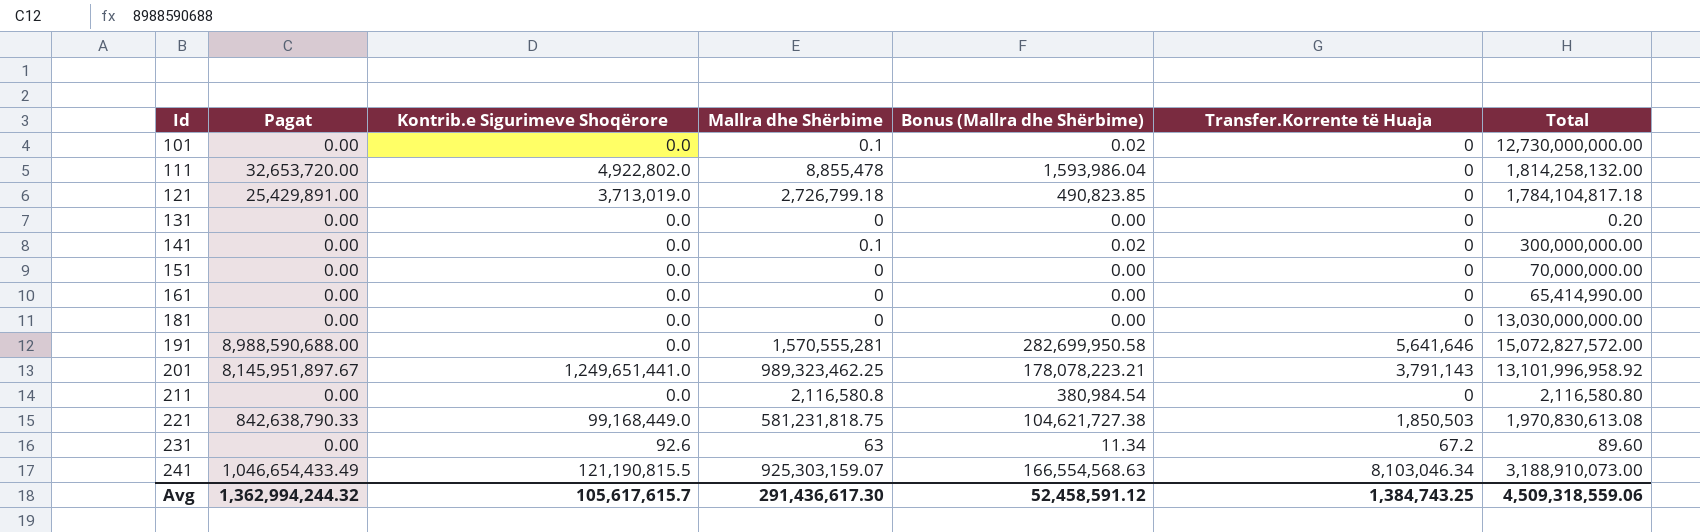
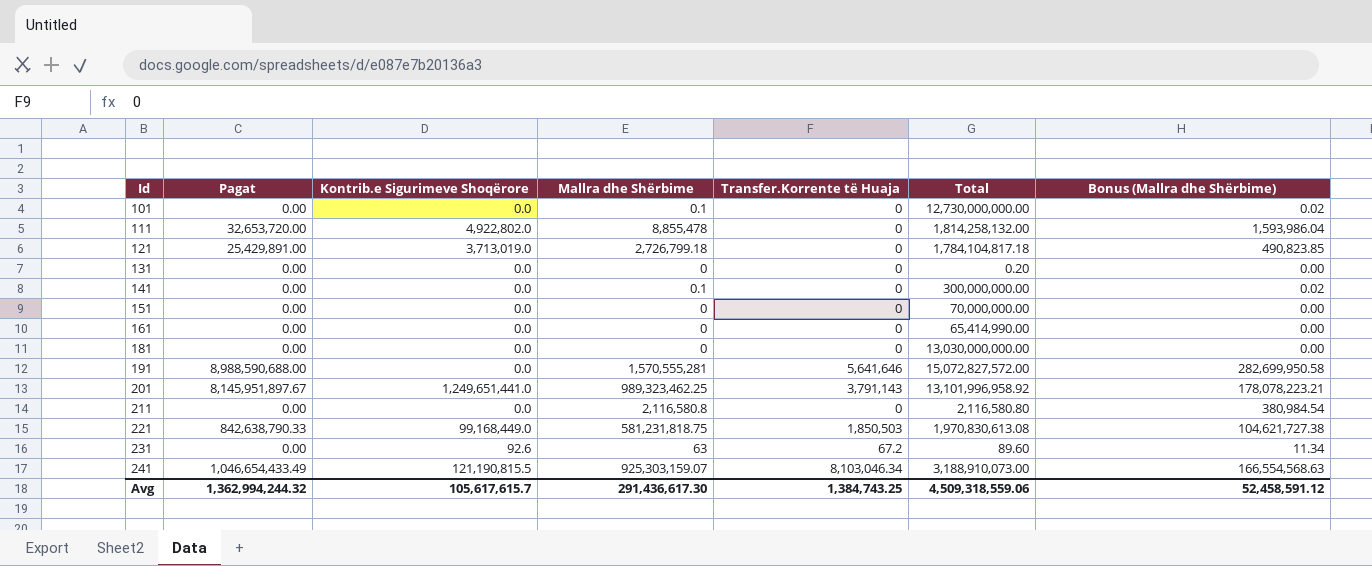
column Bonus (Mallra dhe Shërbime) | position: 5 -> 7

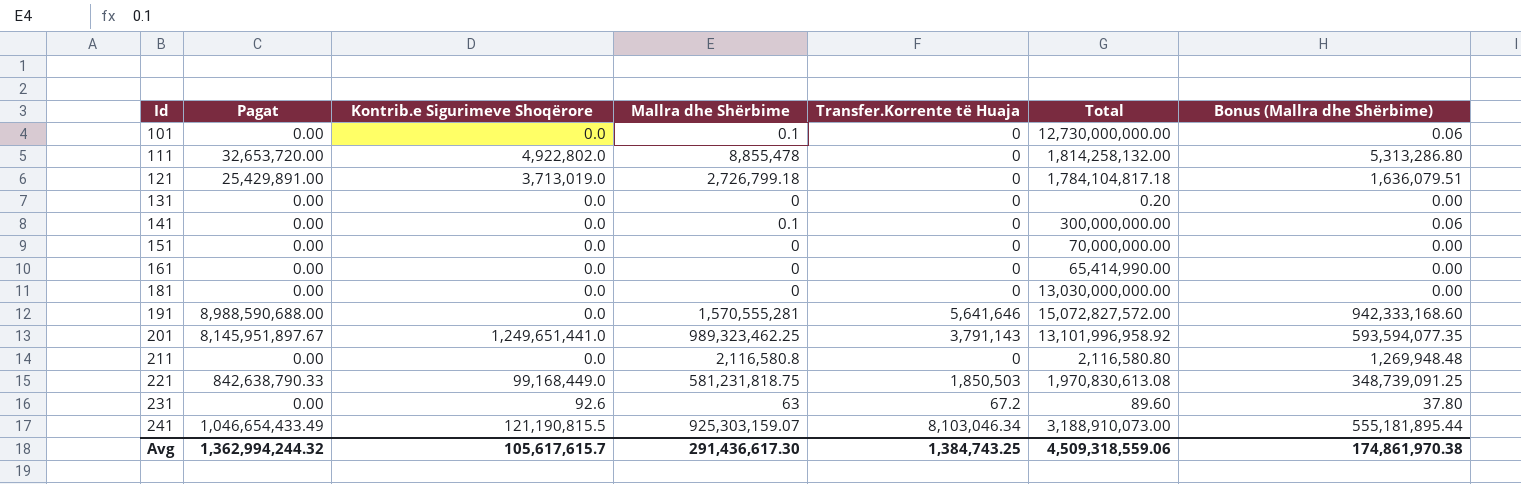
column Bonus (Mallra dhe Shërbime) | formula: [Mallra dhe Shërbime] * 0.18 -> [Mallra dhe Shërbime] * 0.6
Avg | Bonus (Mallra dhe Shërbime): 52,458,591.12 -> 174,861,970.38

